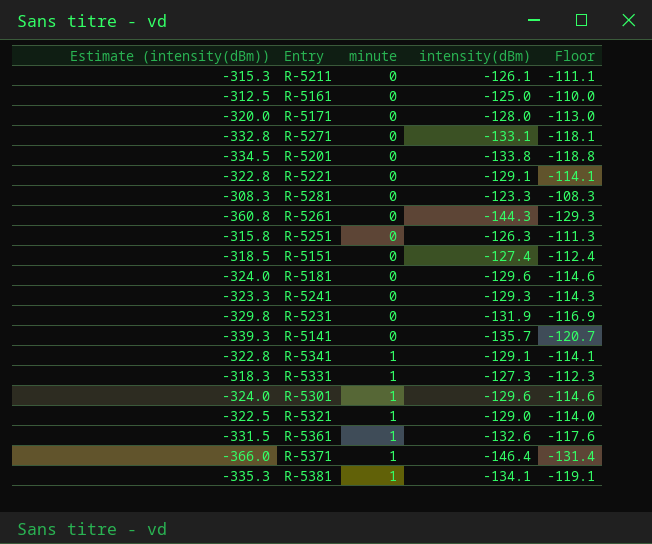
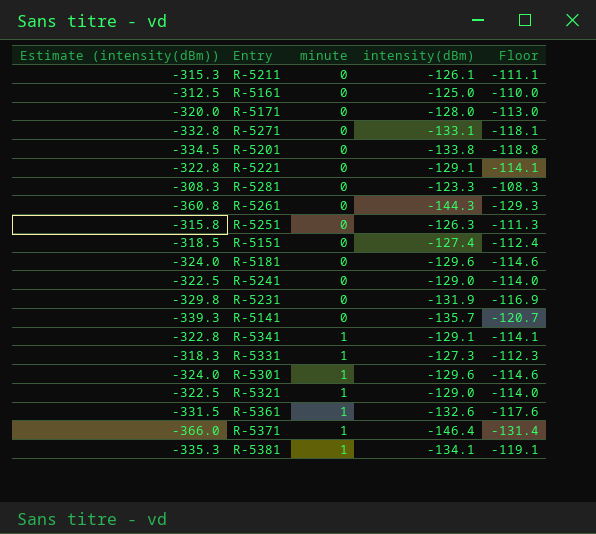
R-5241 | Estimate (intensity(dBm)): -323.3 -> -322.5
R-5241 | intensity(dBm): -129.3 -> -129.0
R-5241 | Floor: -114.3 -> -114.0

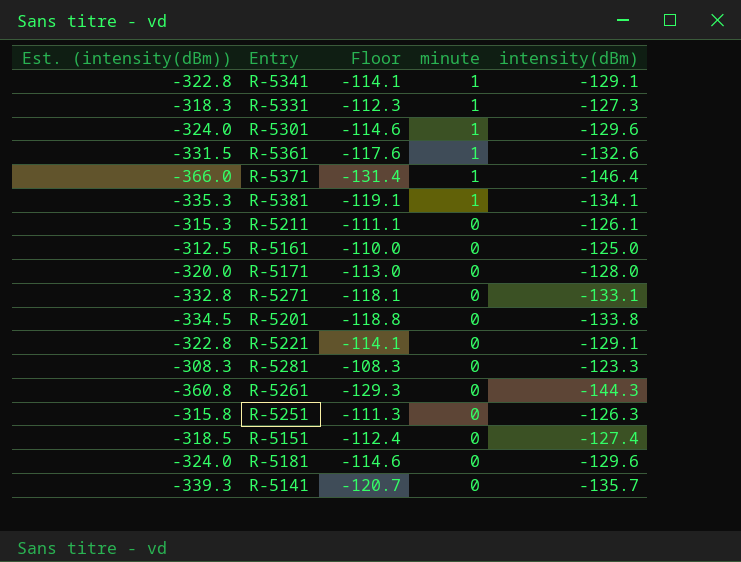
row order: minute ascending -> minute descending
column name: Estimate (intensity(dBm)) -> Est. (intensity(dBm))
column Floor | position: 5 -> 3
row R-5241: -322.5 | 0 | -129.0 | -114.0 -> none
row R-5231: -329.8 | 0 | -131.9 | -116.9 -> none
row R-5321: -322.5 | 1 | -129.0 | -114.0 -> none

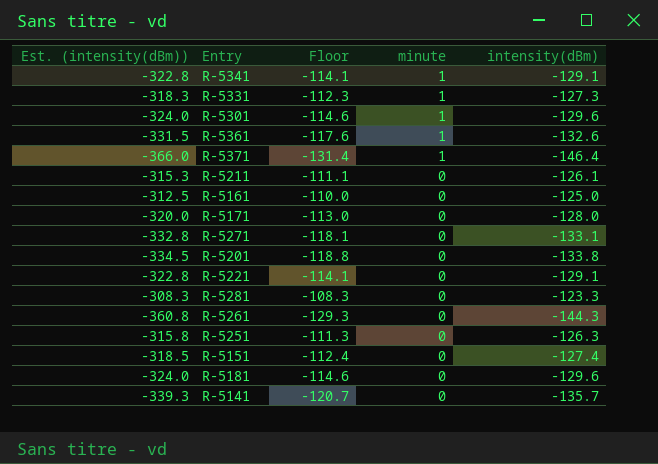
row R-5381: -335.3 | -119.1 | 1 | -134.1 -> none

